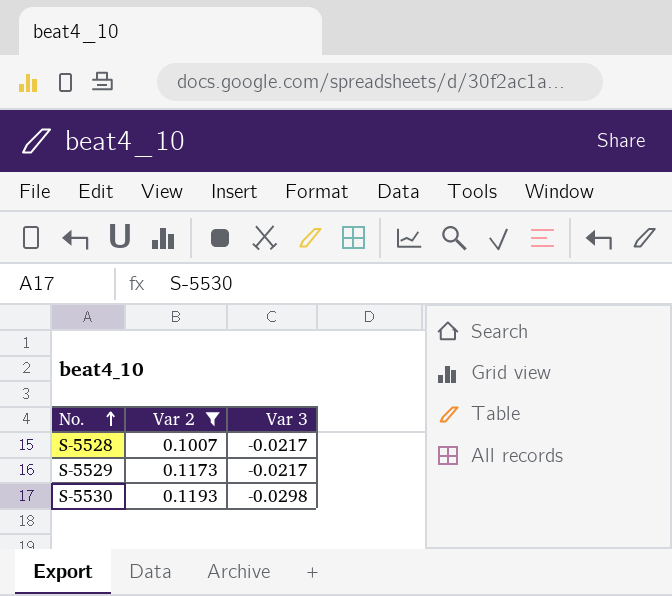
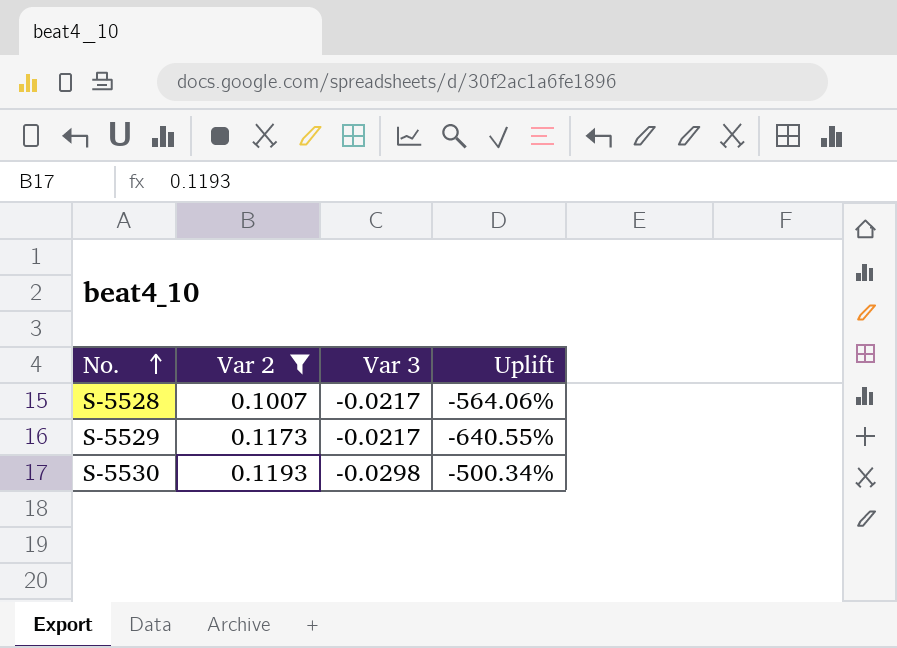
column Uplift | formula: none -> ([Var 2] - [Var 3]) / [Var 3]

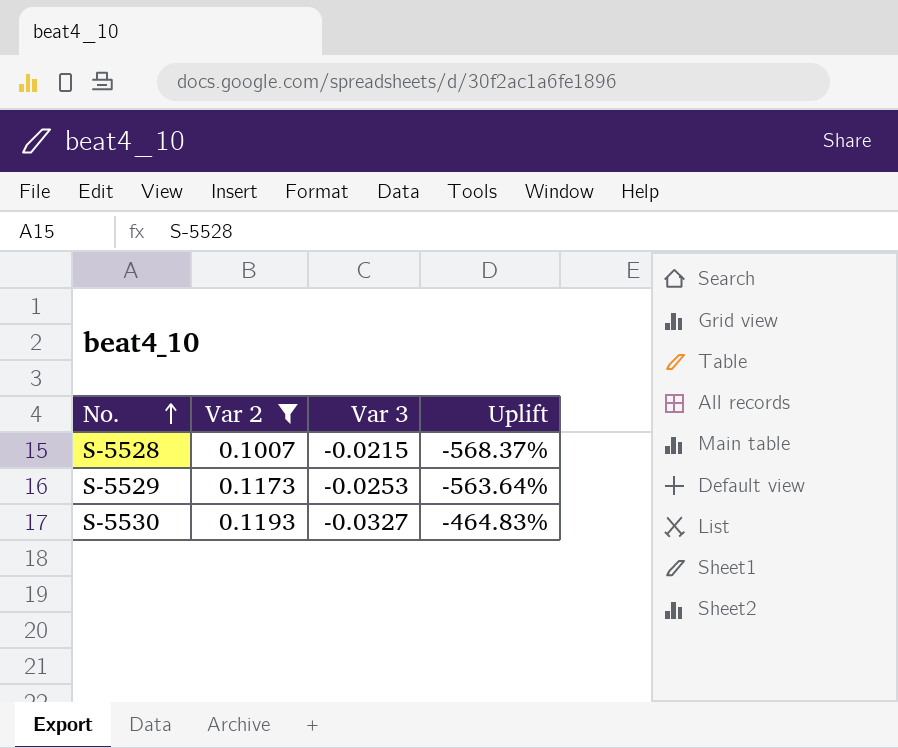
S-5528 | Var 3: -0.0217 -> -0.0215
S-5528 | Uplift: -564.06% -> -568.37%
S-5529 | Var 3: -0.0217 -> -0.0253
S-5529 | Uplift: -640.55% -> -563.64%
S-5530 | Var 3: -0.0298 -> -0.0327
S-5530 | Uplift: -500.34% -> -464.83%

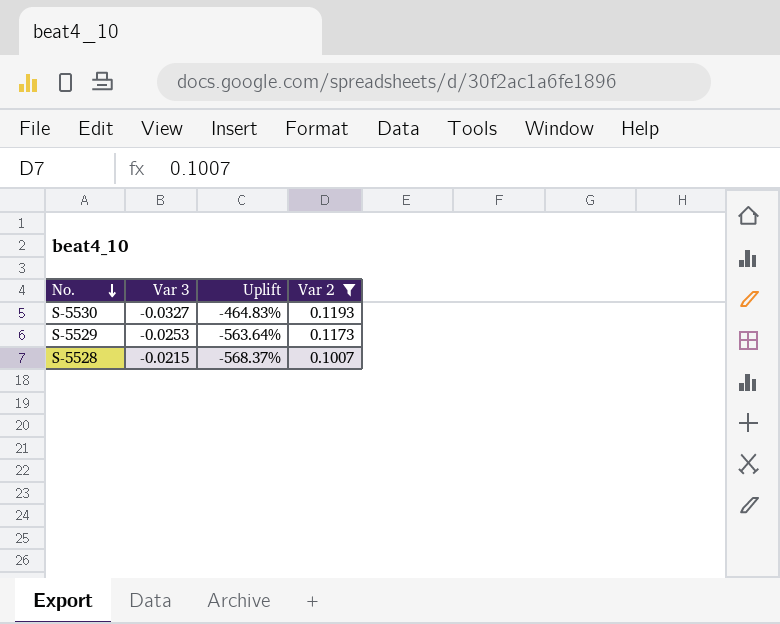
row order: No. ascending -> No. descending
column Var 2 | position: 2 -> 4

